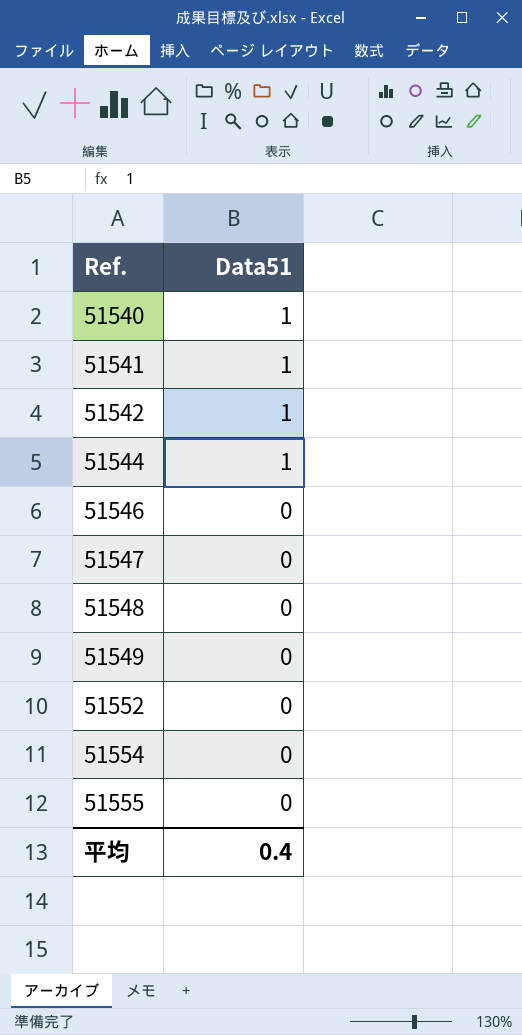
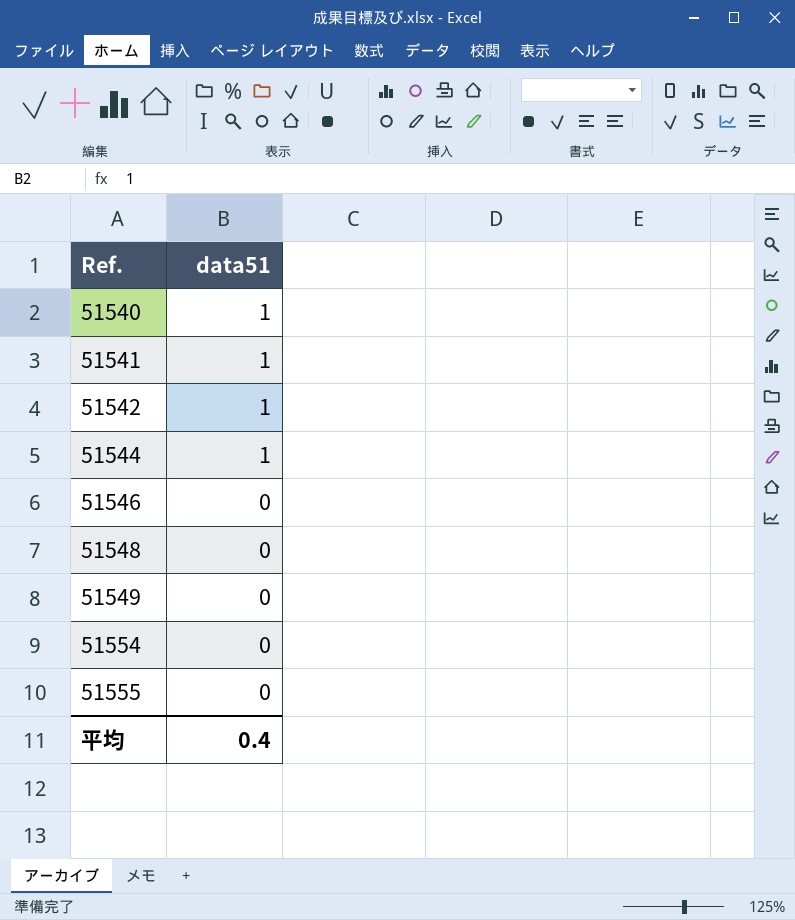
column name: Data51 -> data51
row 51547: 0 -> none
row 51552: 0 -> none

